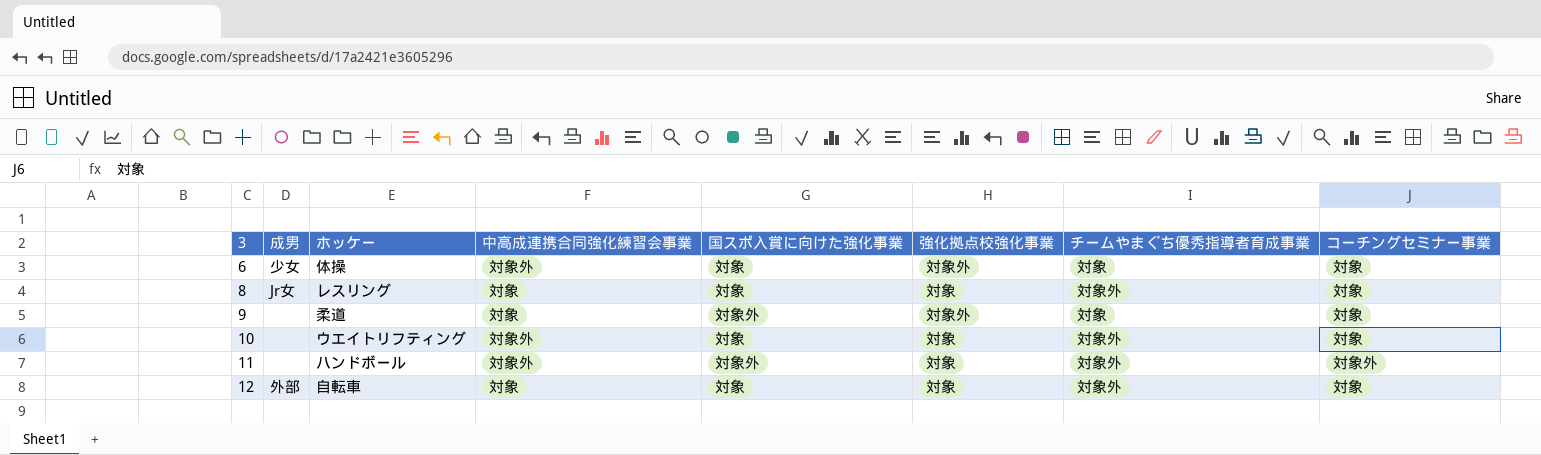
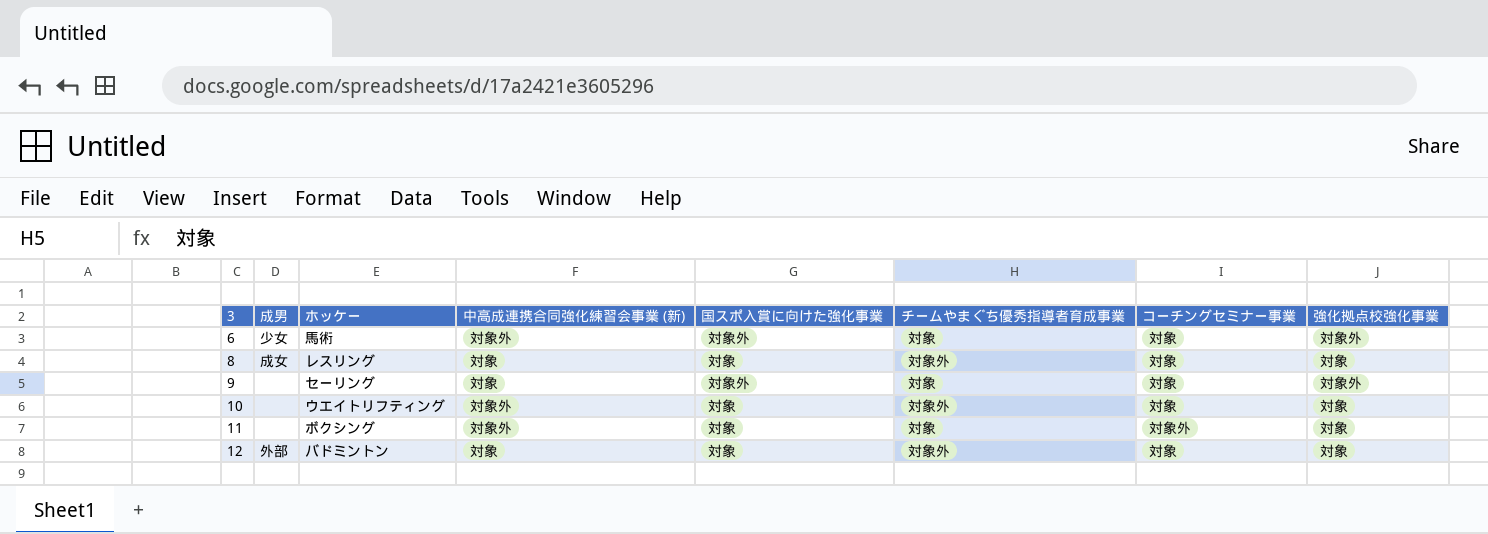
column name: 中高成連携合同強化練習会事業 -> 中高成連携合同強化練習会事業 (新)
column 強化拠点校強化事業 | position: 6 -> 8
6 | ホッケー: 体操 -> 馬術
6 | 国スポ入賞に向けた強化事業: 対象 -> 対象外
8 | 成男: Jr女 -> 成女
9 | ホッケー: 柔道 -> セーリング
11 | ホッケー: ハンドボール -> ボクシング
11 | 国スポ入賞に向けた強化事業: 対象外 -> 対象
11 | チームやまぐち優秀指導者育成事業: 対象外 -> 対象
12 | ホッケー: 自転車 -> バドミントン

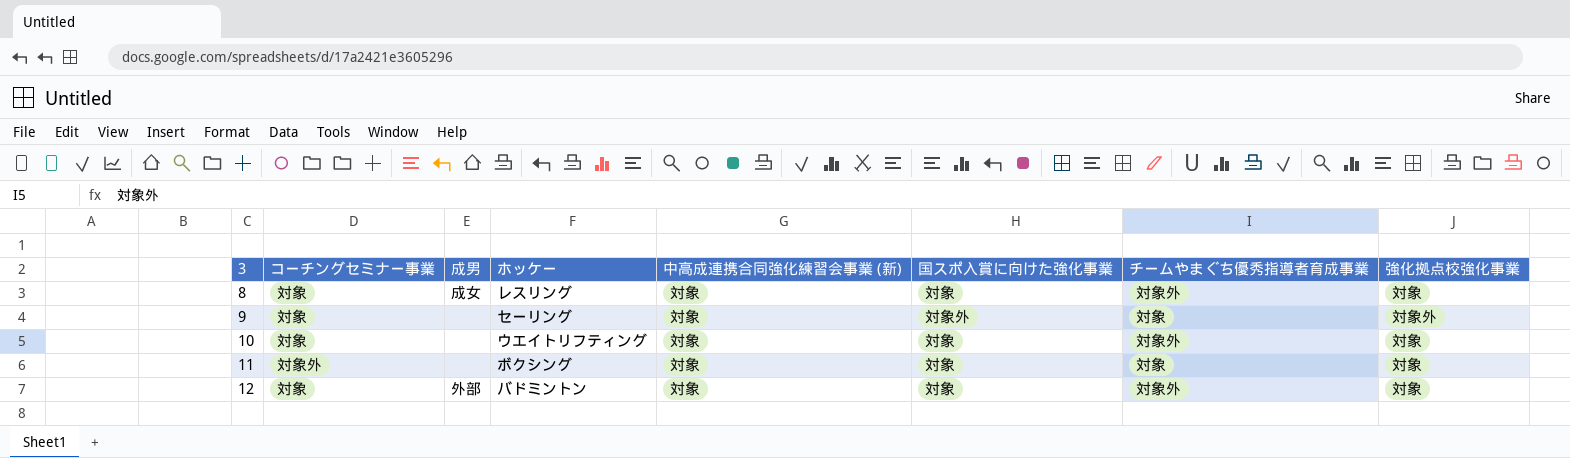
column コーチングセミナー事業 | position: 7 -> 2
row 6: 少女 | 馬術 | 対象外 | 対象外 | 対象 | 対象 | 対象外 -> none
10 | 中高成連携合同強化練習会事業 (新): 対象外 -> 対象
11 | 中高成連携合同強化練習会事業 (新): 対象外 -> 対象

